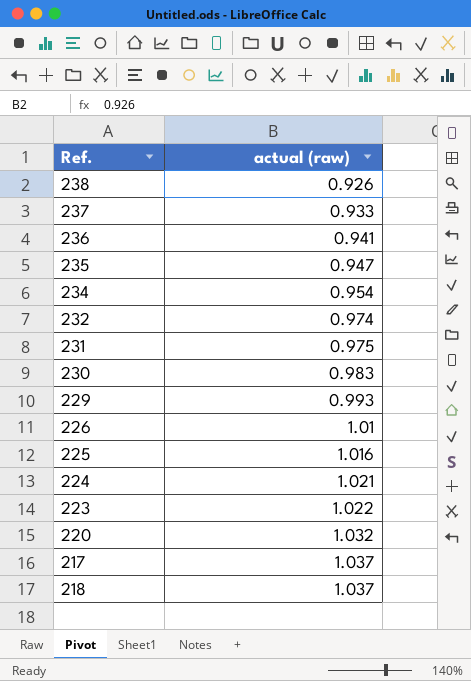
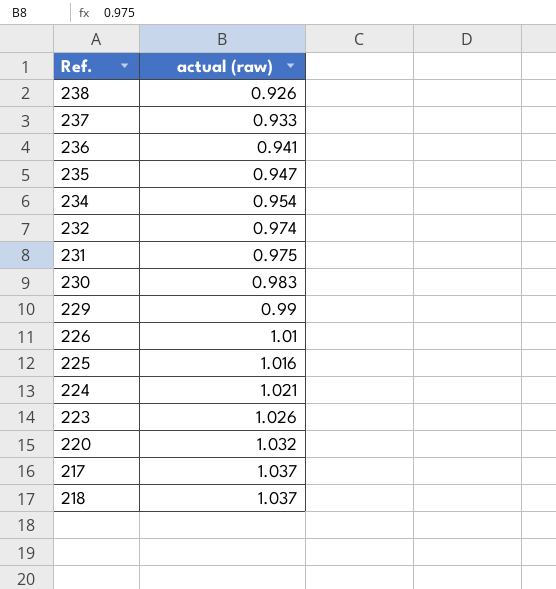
229 | actual (raw): 0.993 -> 0.99
223 | actual (raw): 1.022 -> 1.026

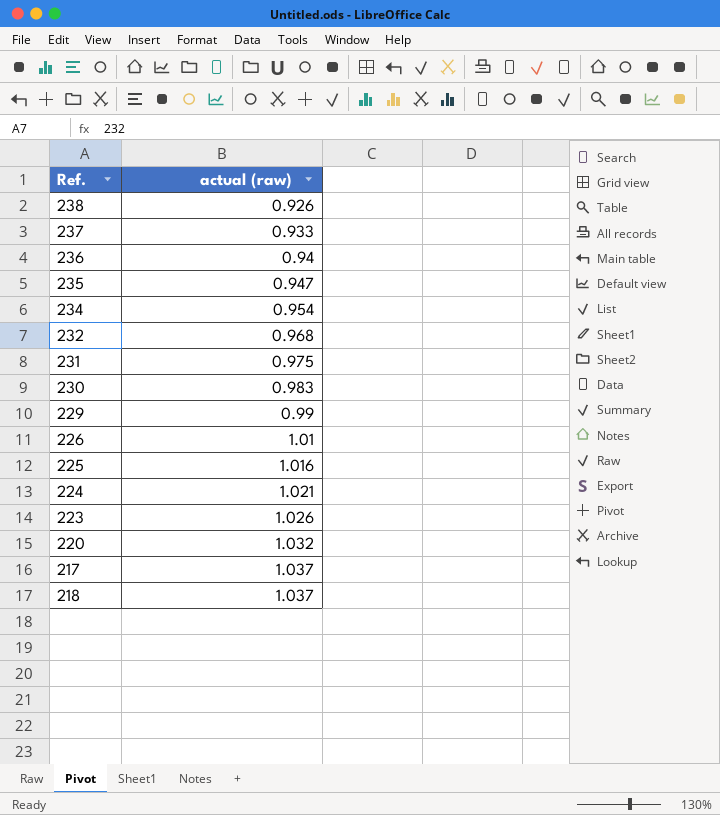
236 | actual (raw): 0.941 -> 0.94
232 | actual (raw): 0.974 -> 0.968

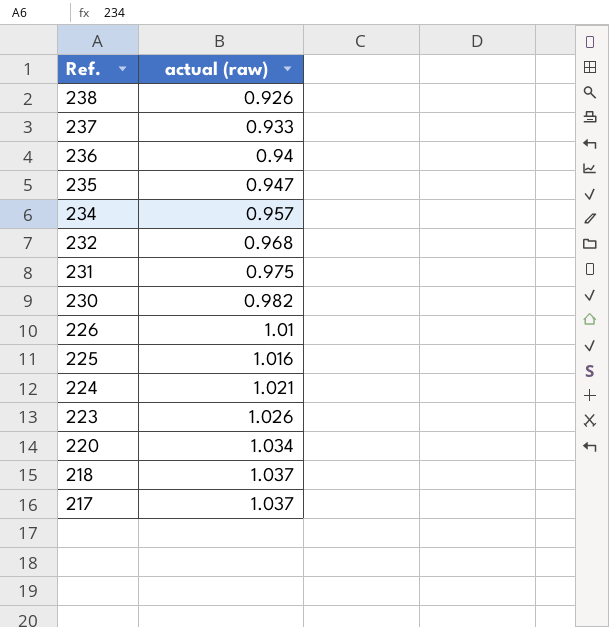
row order: actual (raw) ascending -> Ref. descending
row 229: 0.99 -> none
234 | actual (raw): 0.954 -> 0.957
230 | actual (raw): 0.983 -> 0.982
220 | actual (raw): 1.032 -> 1.034

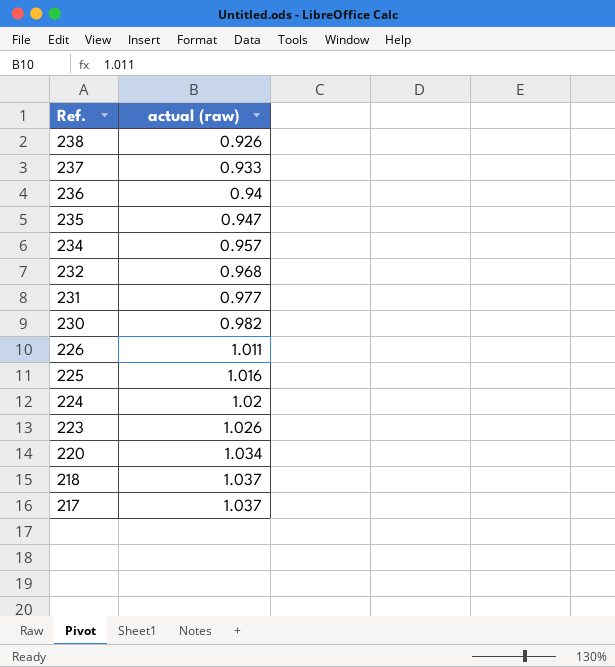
231 | actual (raw): 0.975 -> 0.977
226 | actual (raw): 1.01 -> 1.011
224 | actual (raw): 1.021 -> 1.02

